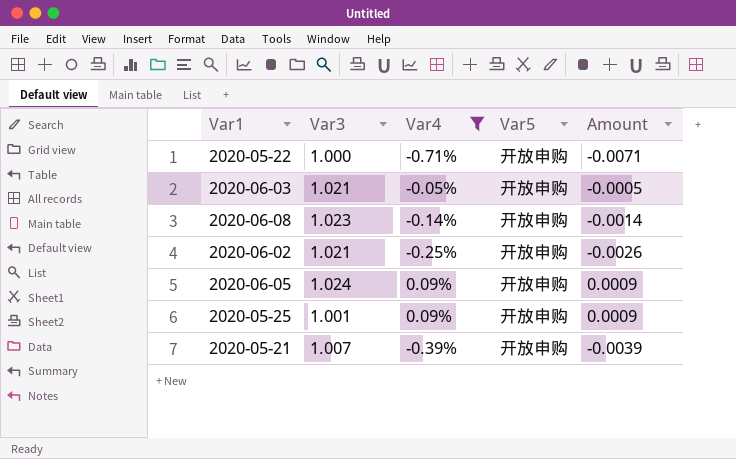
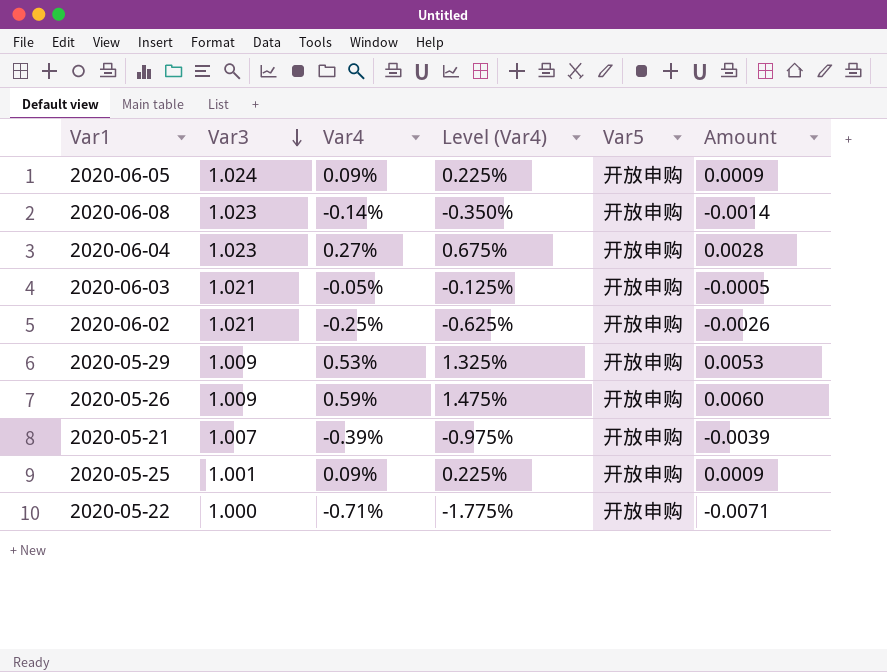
filter: Var4 <= 0.09% -> none
row order: none -> Var3 descending
column Level (Var4) | formula: none -> [Var4] * 2.5

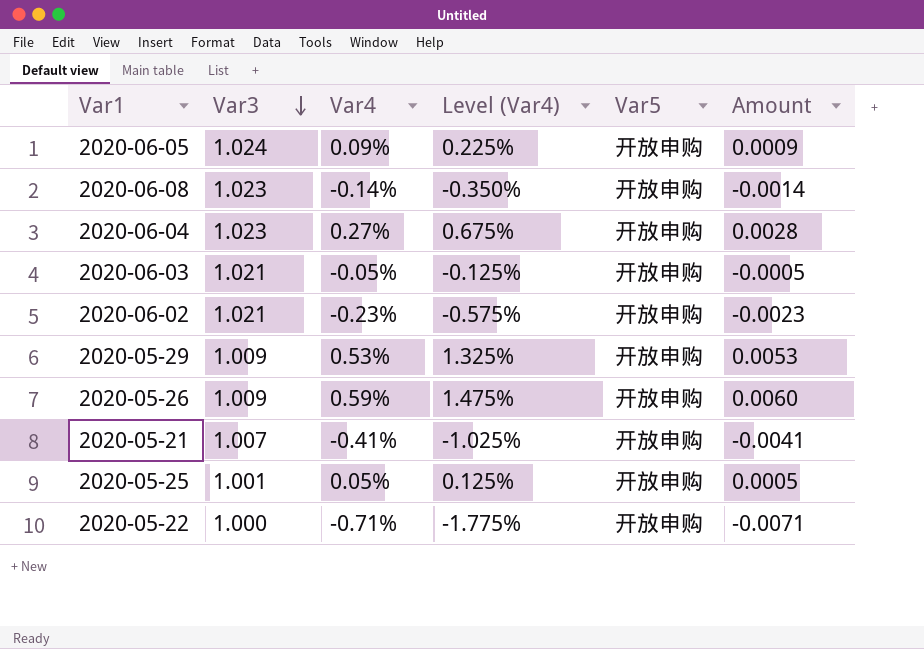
2020-06-02 | Var4: -0.25% -> -0.23%
2020-06-02 | Level (Var4): -0.625% -> -0.575%
2020-06-02 | Amount: -0.0026 -> -0.0023
2020-05-21 | Var4: -0.39% -> -0.41%
2020-05-21 | Level (Var4): -0.975% -> -1.025%
2020-05-21 | Amount: -0.0039 -> -0.0041
2020-05-25 | Var4: 0.09% -> 0.05%
2020-05-25 | Level (Var4): 0.225% -> 0.125%
2020-05-25 | Amount: 0.0009 -> 0.0005

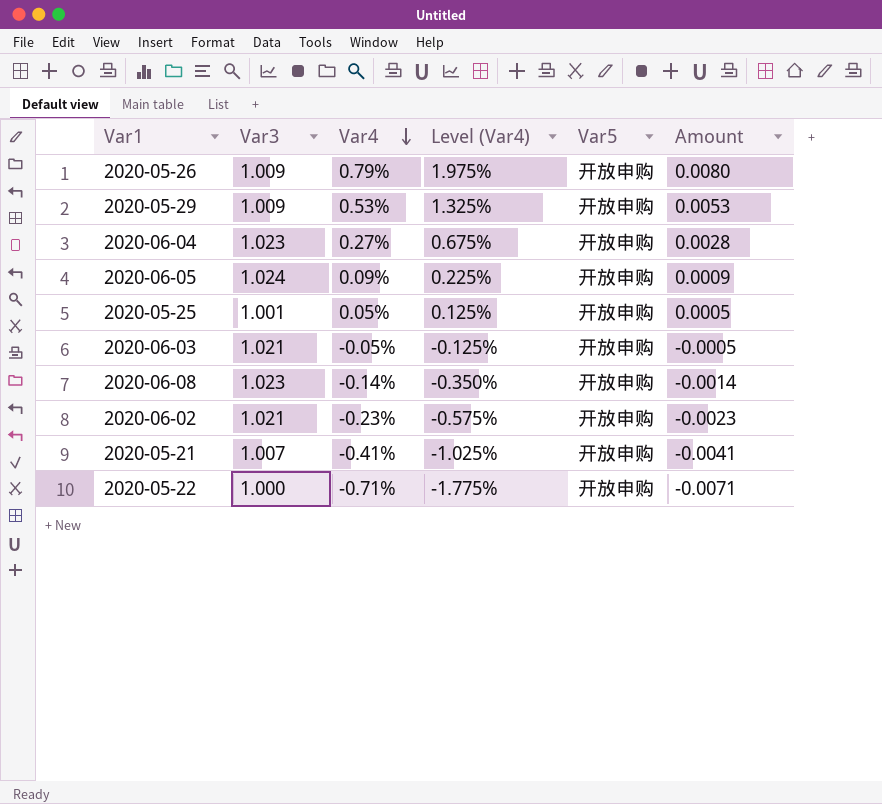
row order: Var3 descending -> Var4 descending
2020-05-26 | Var4: 0.59% -> 0.79%
2020-05-26 | Level (Var4): 1.475% -> 1.975%
2020-05-26 | Amount: 0.0060 -> 0.0080

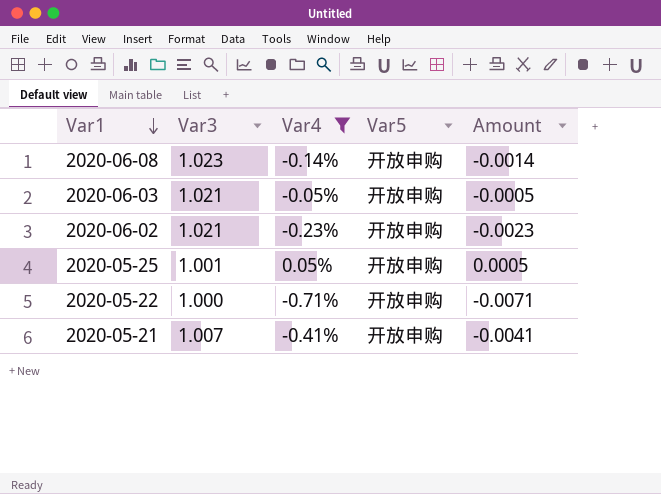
filter: none -> Var4 <= 0.05%
row order: Var4 descending -> Var1 descending
column Level (Var4) | formula: [Var4] * 2.5 -> none

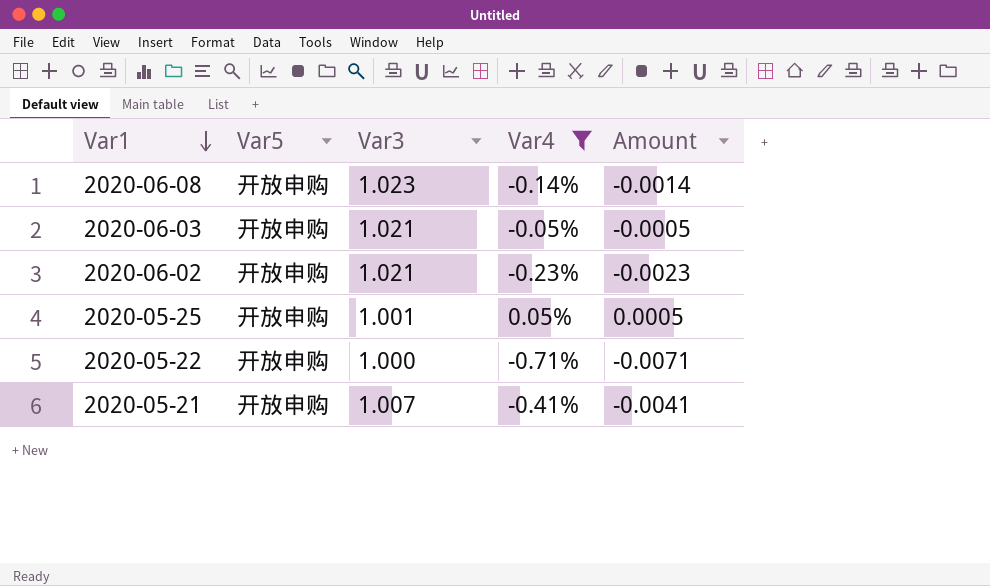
column Var5 | position: 4 -> 2

